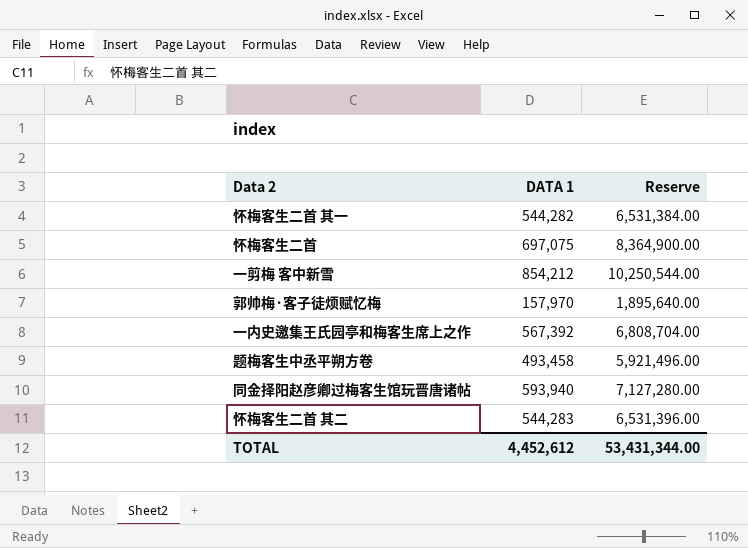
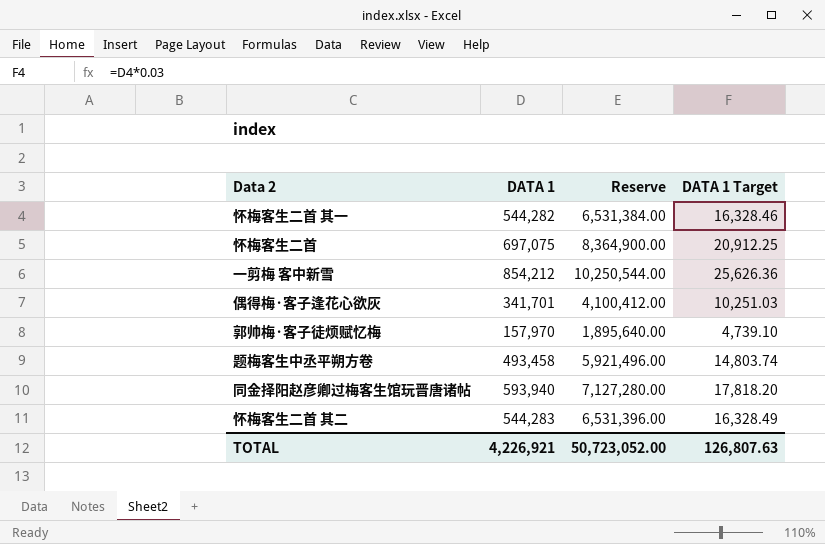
column DATA 1 Target | formula: none -> [DATA 1] * 0.03
row 一内史邀集王氏园亭和梅客生席上之作: 567,392 | 6,808,704.00 -> none
row 偶得梅·客子逢花心欲灰: none -> 341,701 | 4,100,412.00 | 10,251.03
TOTAL | DATA 1: 4,452,612 -> 4,226,921
TOTAL | Reserve: 53,431,344.00 -> 50,723,052.00

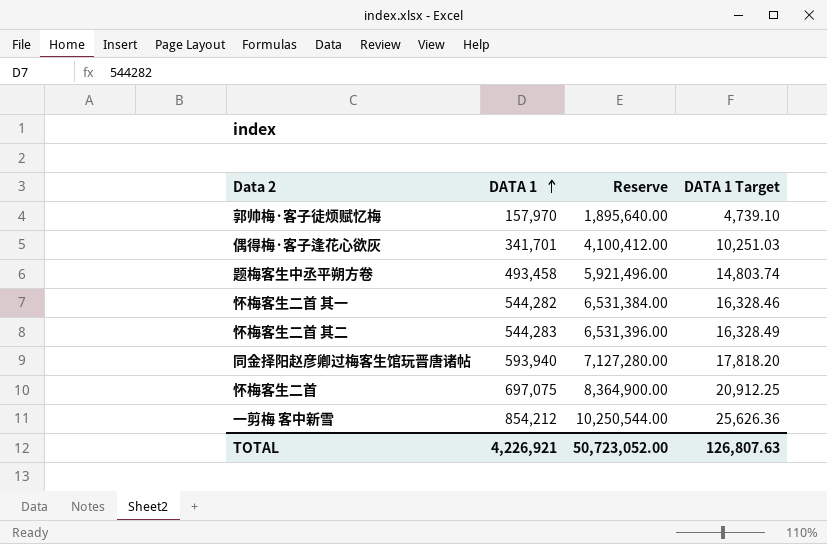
row order: none -> DATA 1 ascending

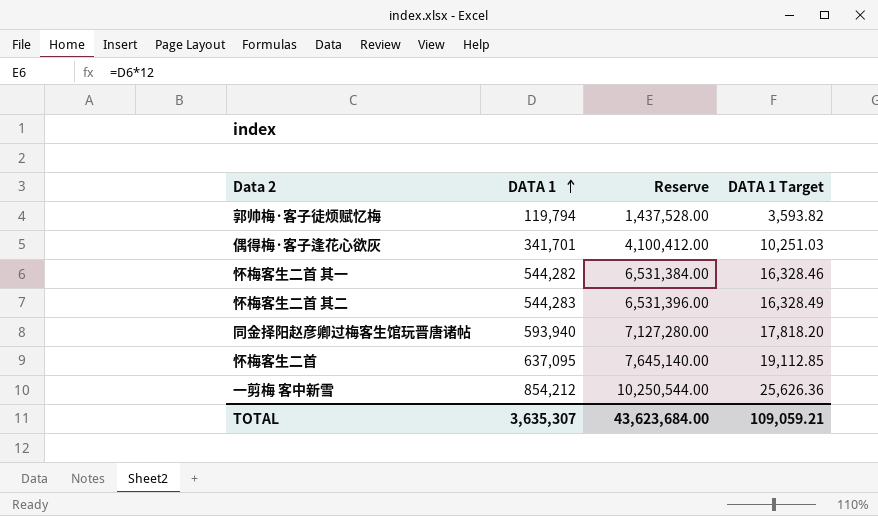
row 题梅客生中丞平朔方卷: 493,458 | 5,921,496.00 | 14,803.74 -> none
郭帅梅·客子徒烦赋忆梅 | DATA 1: 157,970 -> 119,794
郭帅梅·客子徒烦赋忆梅 | Reserve: 1,895,640.00 -> 1,437,528.00
郭帅梅·客子徒烦赋忆梅 | DATA 1 Target: 4,739.10 -> 3,593.82
怀梅客生二首 | DATA 1: 697,075 -> 637,095
怀梅客生二首 | Reserve: 8,364,900.00 -> 7,645,140.00
怀梅客生二首 | DATA 1 Target: 20,912.25 -> 19,112.85
TOTAL | DATA 1: 4,226,921 -> 3,635,307
TOTAL | Reserve: 50,723,052.00 -> 43,623,684.00
TOTAL | DATA 1 Target: 126,807.63 -> 109,059.21

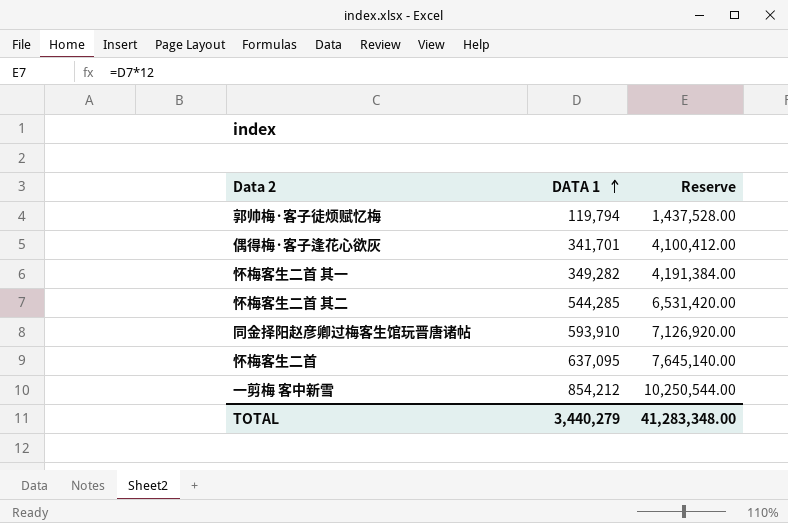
column DATA 1 Target | formula: [DATA 1] * 0.03 -> none
怀梅客生二首 其一 | DATA 1: 544,282 -> 349,282
怀梅客生二首 其一 | Reserve: 6,531,384.00 -> 4,191,384.00
怀梅客生二首 其二 | DATA 1: 544,283 -> 544,285
怀梅客生二首 其二 | Reserve: 6,531,396.00 -> 6,531,420.00
同金择阳赵彦卿过梅客生馆玩晋唐诸帖 | DATA 1: 593,940 -> 593,910
同金择阳赵彦卿过梅客生馆玩晋唐诸帖 | Reserve: 7,127,280.00 -> 7,126,920.00
TOTAL | DATA 1: 3,635,307 -> 3,440,279
TOTAL | Reserve: 43,623,684.00 -> 41,283,348.00

